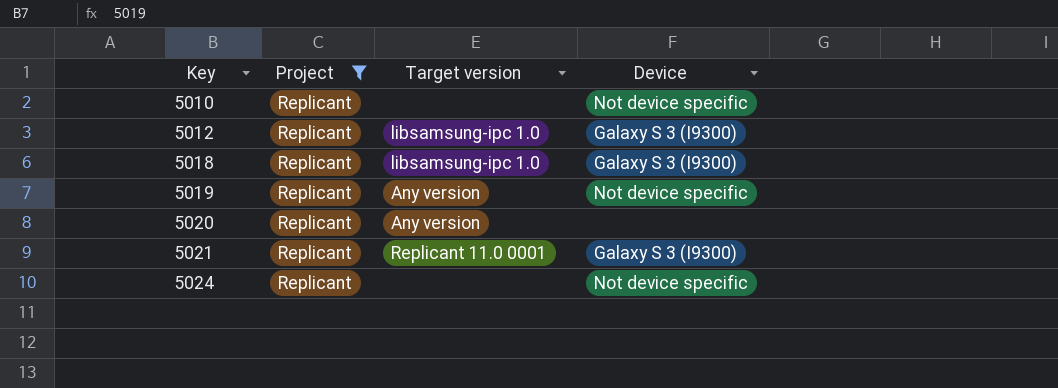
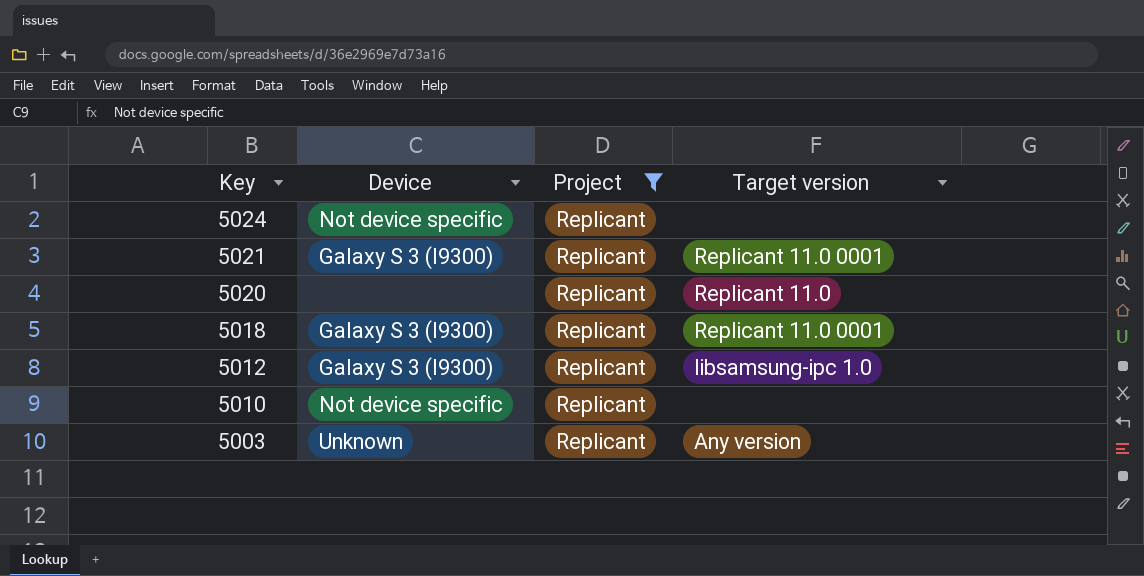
row order: Key ascending -> Key descending
column Device | position: 4 -> 2
row 5019: Replicant | Any version | Not device specific -> none
5020 | Target version: Any version -> Replicant 11.0
5018 | Target version: libsamsung-ipc 1.0 -> Replicant 11.0 0001
row 5003: none -> Unknown | Replicant | Any version

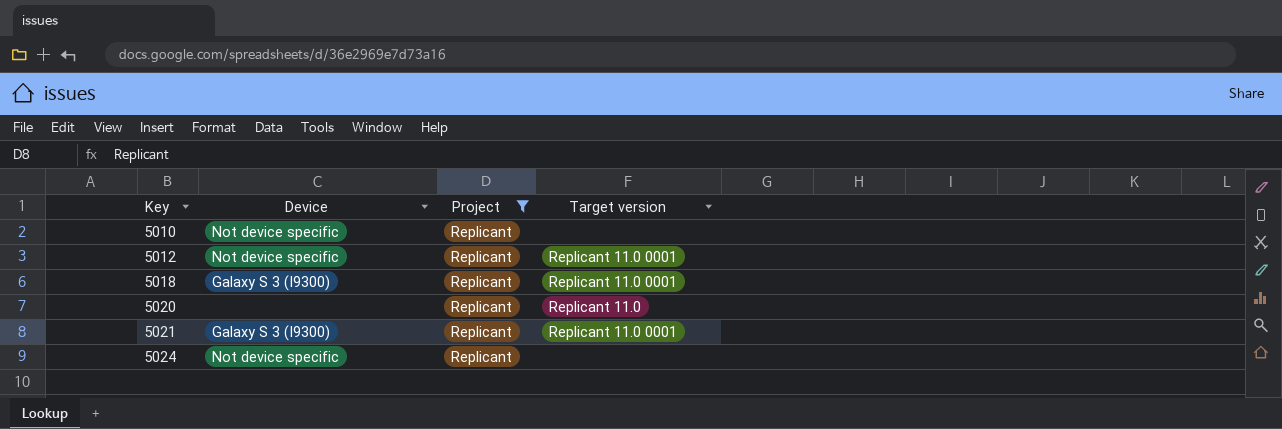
row order: Key descending -> Key ascending
row 5003: Unknown | Replicant | Any version -> none
5012 | Device: Galaxy S 3 (I9300) -> Not device specific
5012 | Target version: libsamsung-ipc 1.0 -> Replicant 11.0 0001

